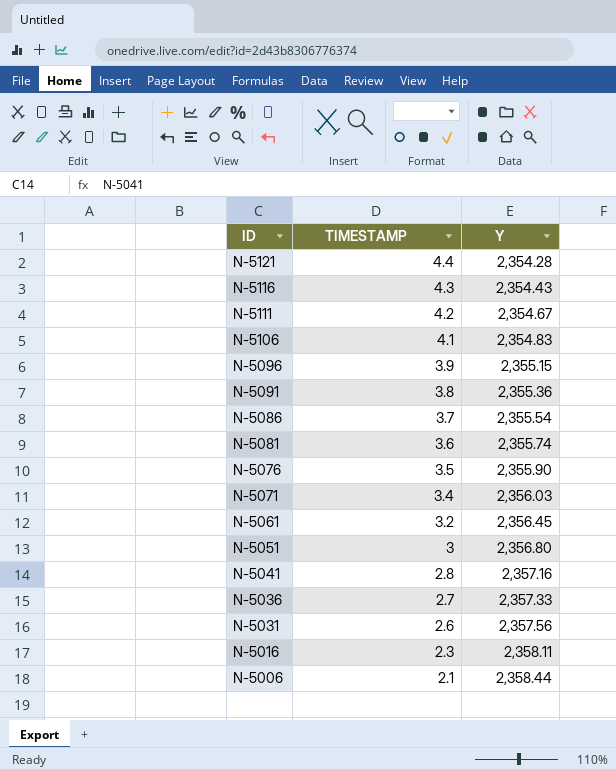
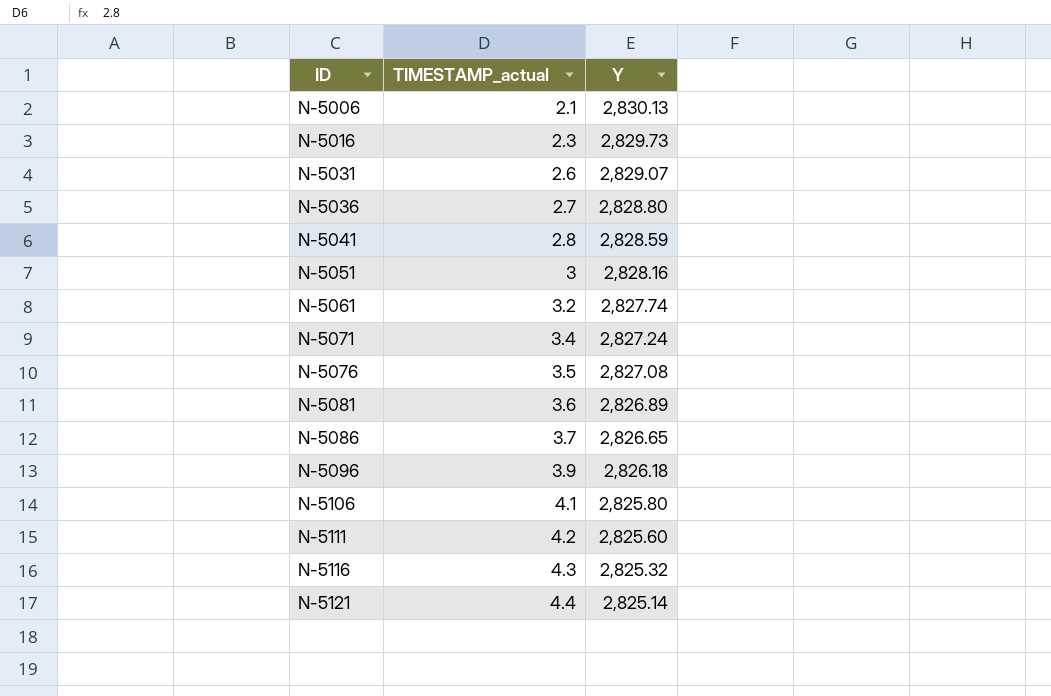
row order: ID descending -> ID ascending
column name: TIMESTAMP -> TIMESTAMP_actual
row N-5091: 3.8 | 2,355.36 -> none
N-5006 | Y: 2,358.44 -> 2,830.13
N-5016 | Y: 2,358.11 -> 2,829.73
N-5031 | Y: 2,357.56 -> 2,829.07
N-5036 | Y: 2,357.33 -> 2,828.80
N-5041 | Y: 2,357.16 -> 2,828.59
N-5051 | Y: 2,356.80 -> 2,828.16
N-5061 | Y: 2,356.45 -> 2,827.74
N-5071 | Y: 2,356.03 -> 2,827.24
N-5076 | Y: 2,355.90 -> 2,827.08
N-5081 | Y: 2,355.74 -> 2,826.89
N-5086 | Y: 2,355.54 -> 2,826.65
N-5096 | Y: 2,355.15 -> 2,826.18
N-5106 | Y: 2,354.83 -> 2,825.80
N-5111 | Y: 2,354.67 -> 2,825.60
N-5116 | Y: 2,354.43 -> 2,825.32
N-5121 | Y: 2,354.28 -> 2,825.14

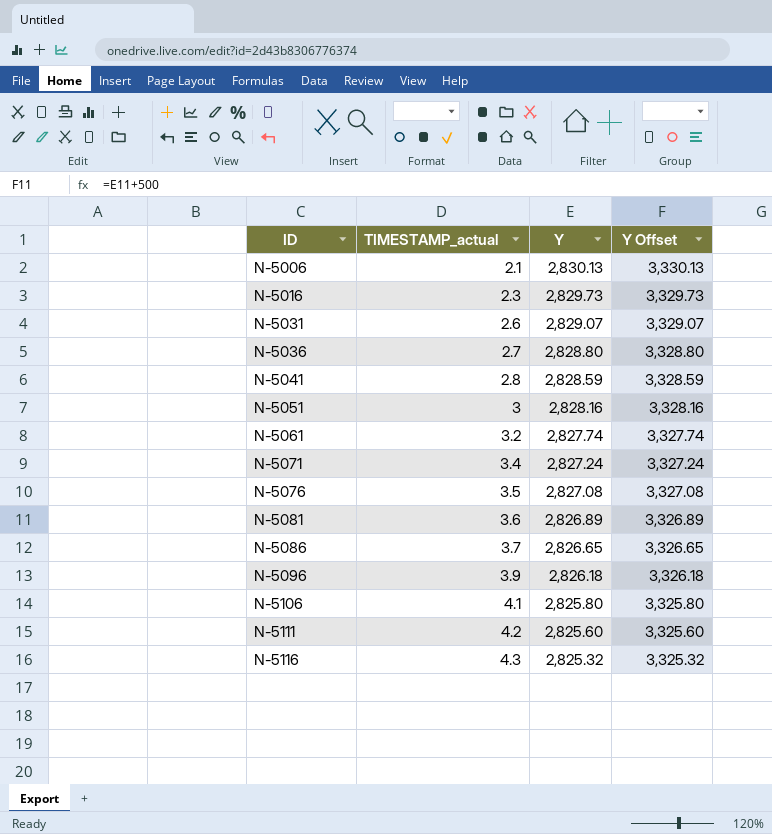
column Y Offset | formula: none -> [Y] + 500
row N-5121: 4.4 | 2,825.14 -> none

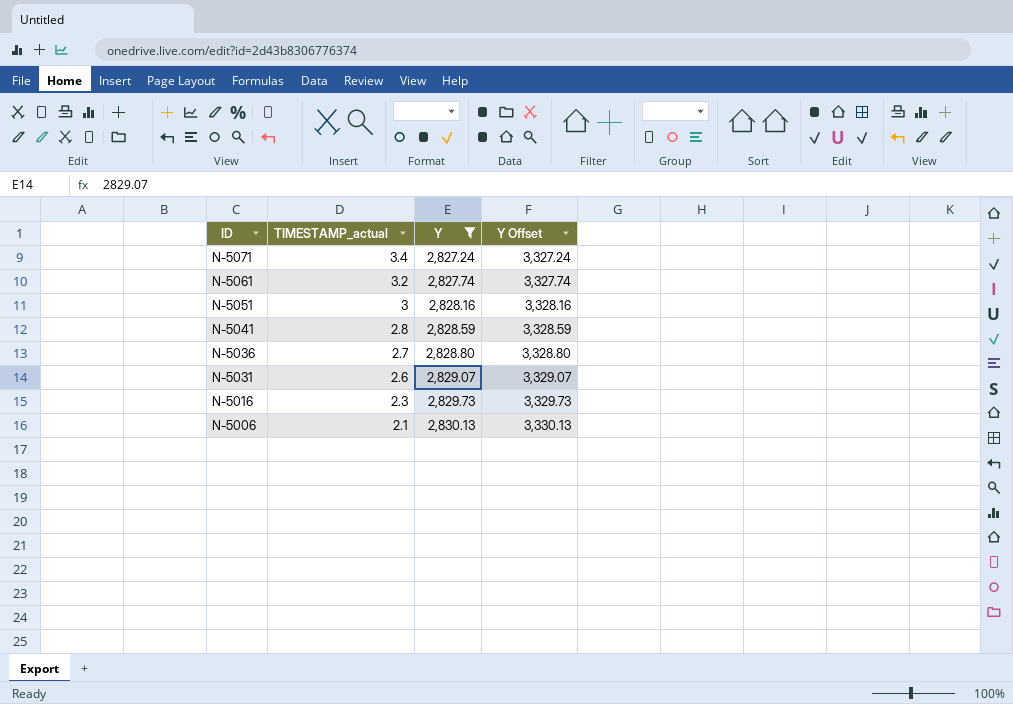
filter: none -> Y >= 2,827.24
row order: ID ascending -> ID descending

